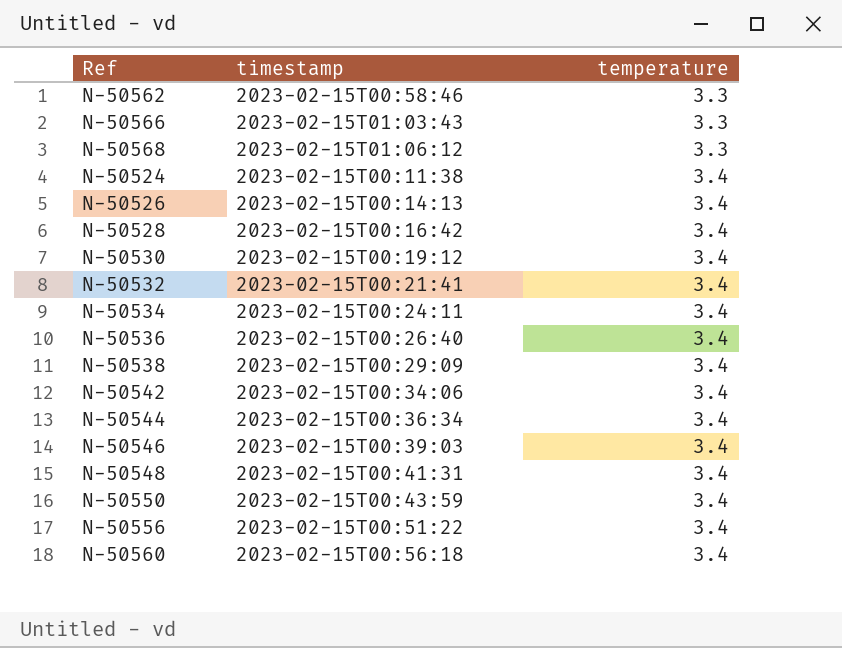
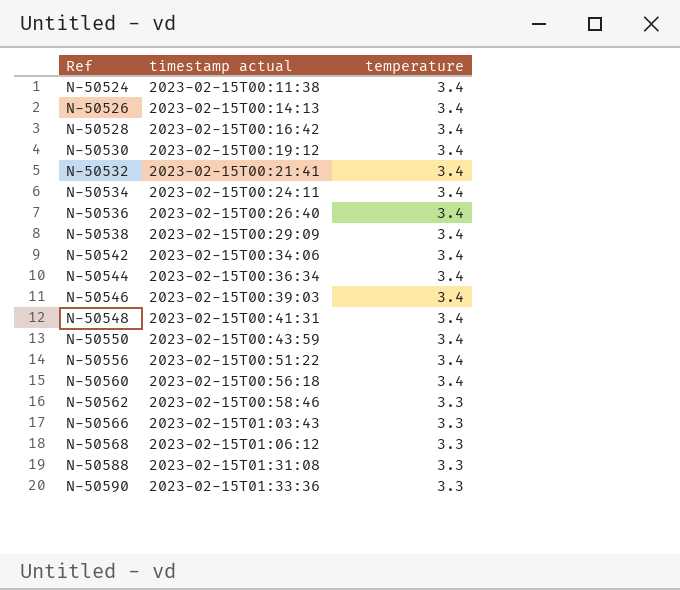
row order: temperature ascending -> Ref ascending
column name: timestamp -> timestamp actual
row N-50588: none -> 2023-02-15T01:31:08 | 3.3
row N-50590: none -> 2023-02-15T01:33:36 | 3.3

